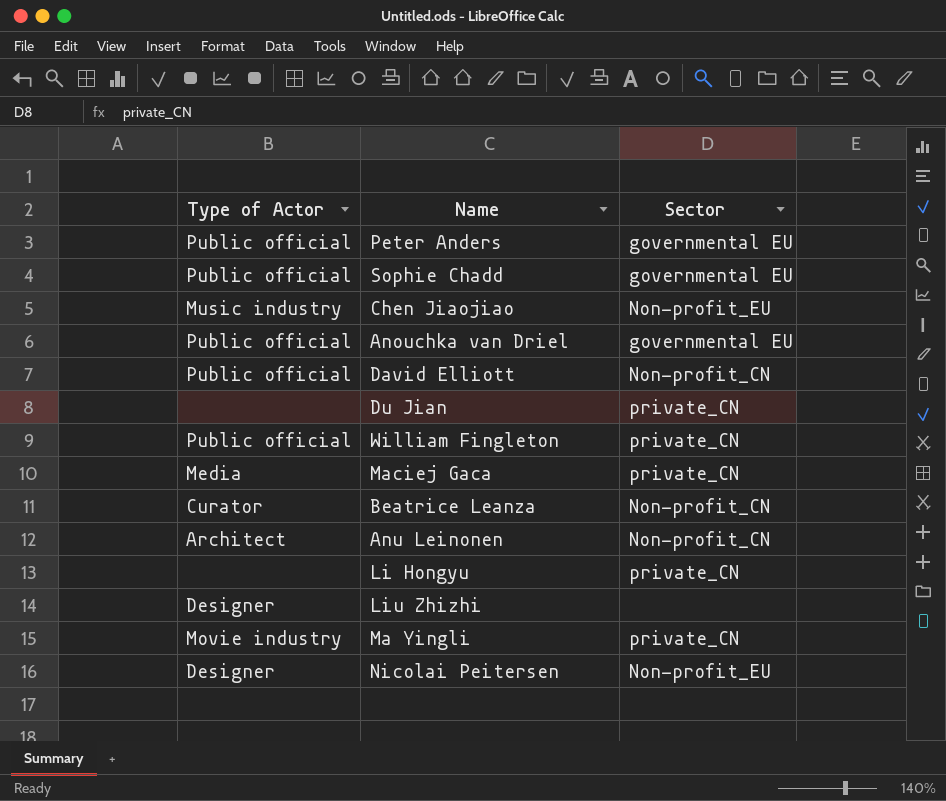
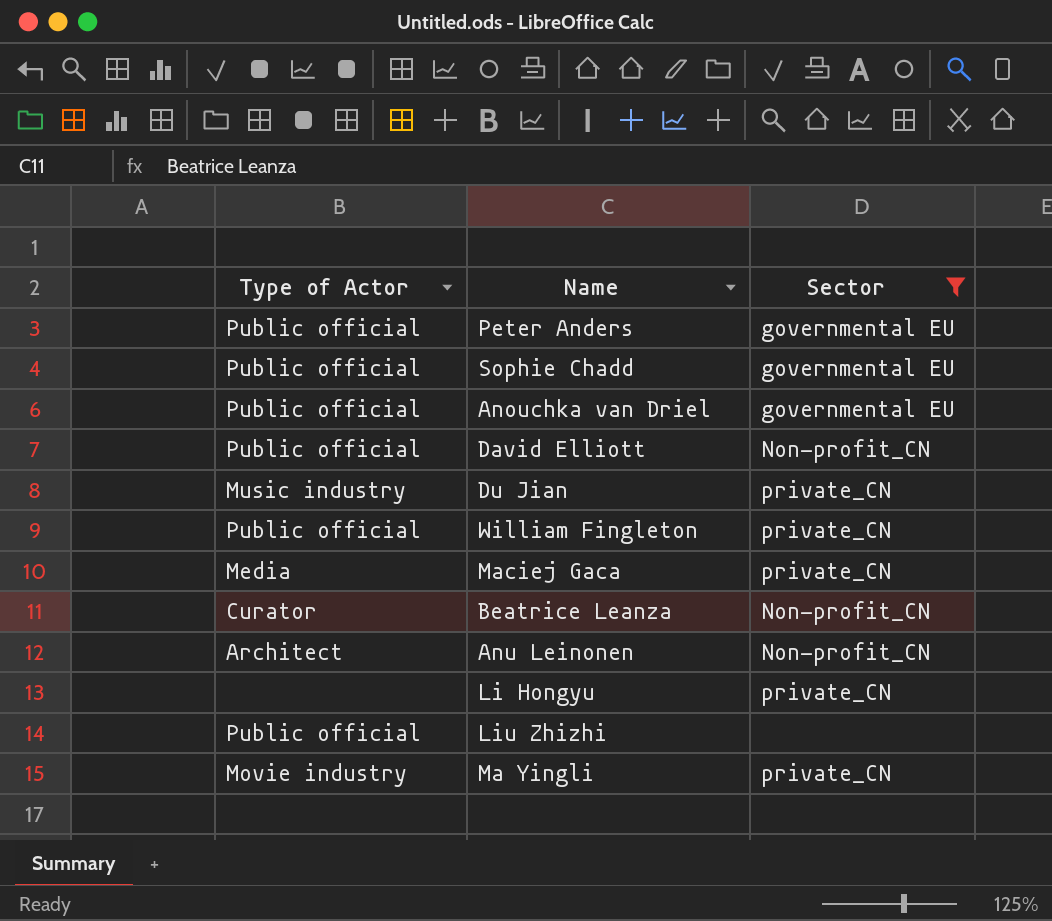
filter: none -> Sector != Non-profit_EU
Du Jian | Type of Actor: none -> Music industry
Liu Zhizhi | Type of Actor: Designer -> Public official

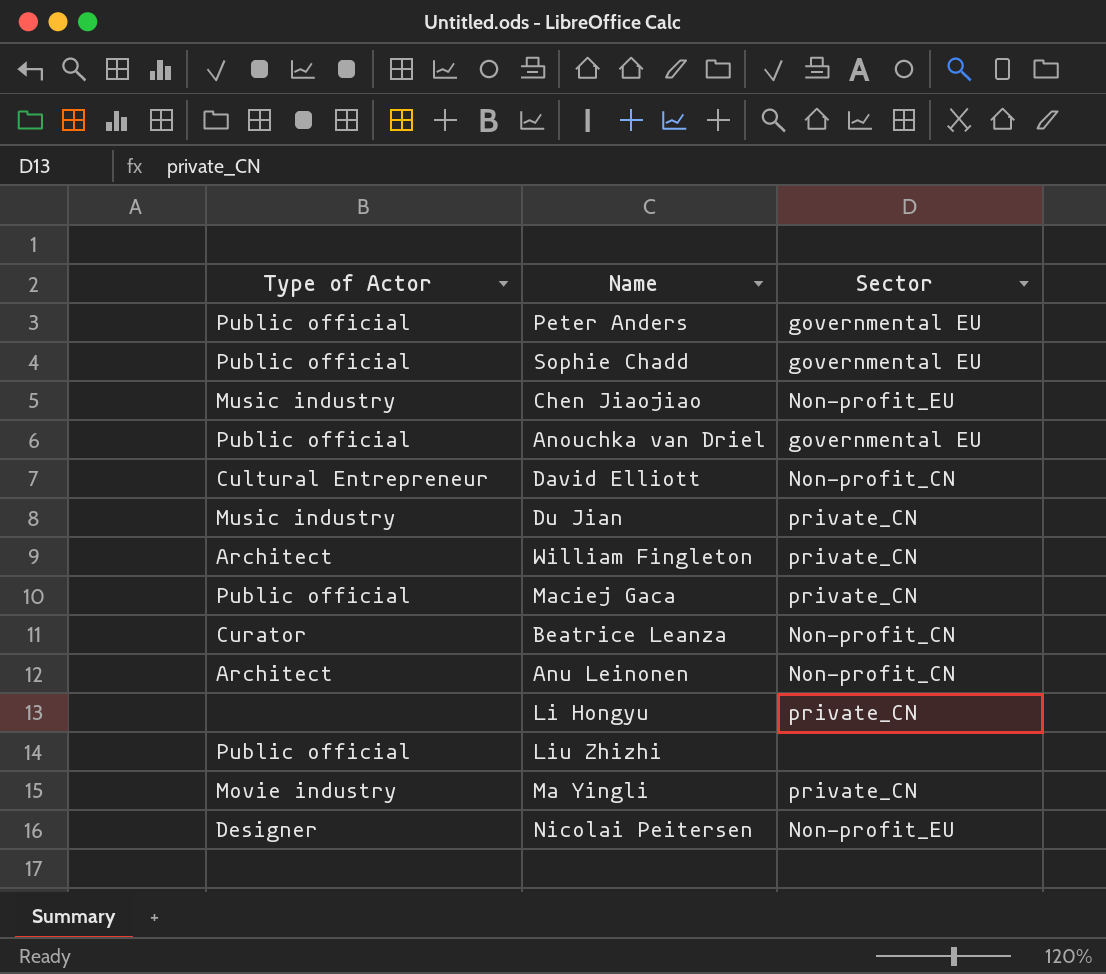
filter: Sector != Non-profit_EU -> none
David Elliott | Type of Actor: Public official -> Cultural Entrepreneur
William Fingleton | Type of Actor: Public official -> Architect
Maciej Gaca | Type of Actor: Media -> Public official

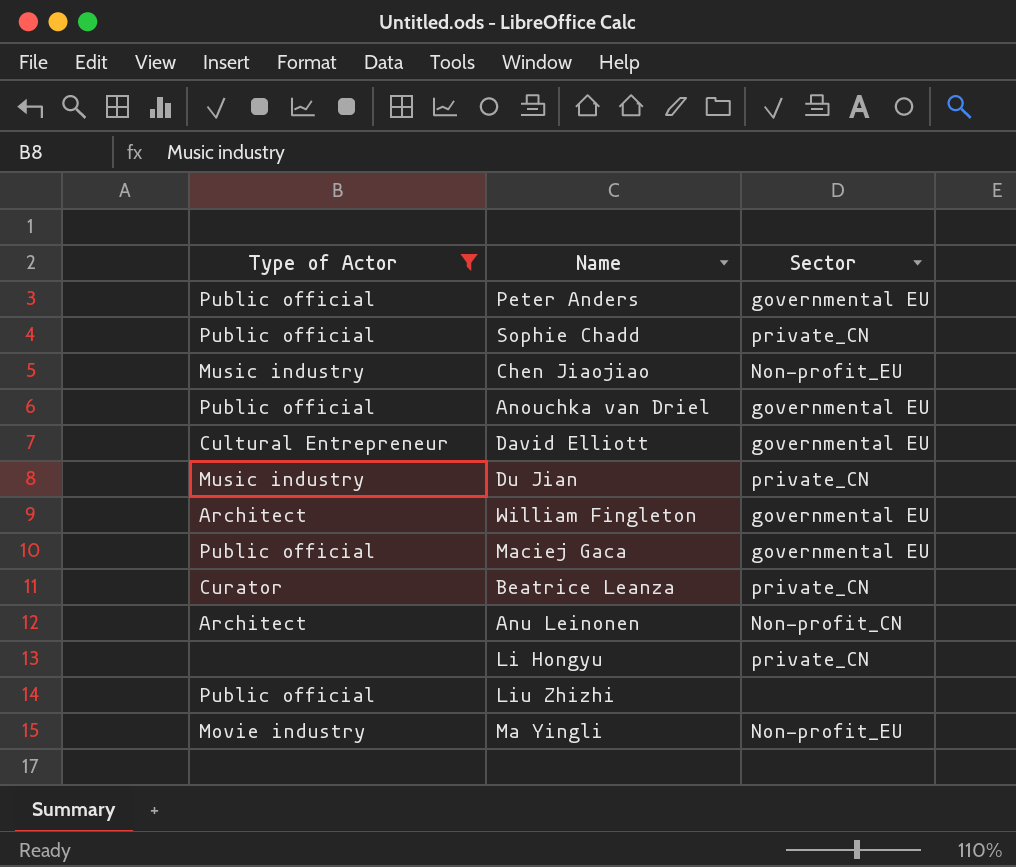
filter: none -> Type of Actor != Designer
Sophie Chadd | Sector: governmental EU -> private_CN
David Elliott | Sector: Non-profit_CN -> governmental EU
William Fingleton | Sector: private_CN -> governmental EU
Maciej Gaca | Sector: private_CN -> governmental EU
Beatrice Leanza | Sector: Non-profit_CN -> private_CN
Ma Yingli | Sector: private_CN -> Non-profit_EU

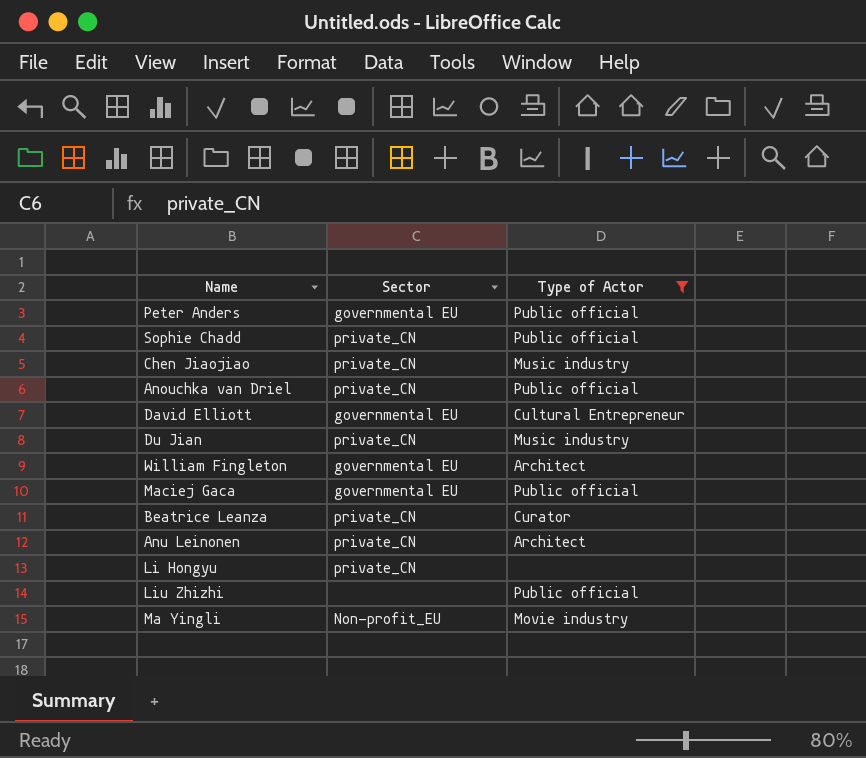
column Type of Actor | position: 1 -> 3
Chen Jiaojiao | Sector: Non-profit_EU -> private_CN
Anouchka van Driel | Sector: governmental EU -> private_CN
Anu Leinonen | Sector: Non-profit_CN -> private_CN

